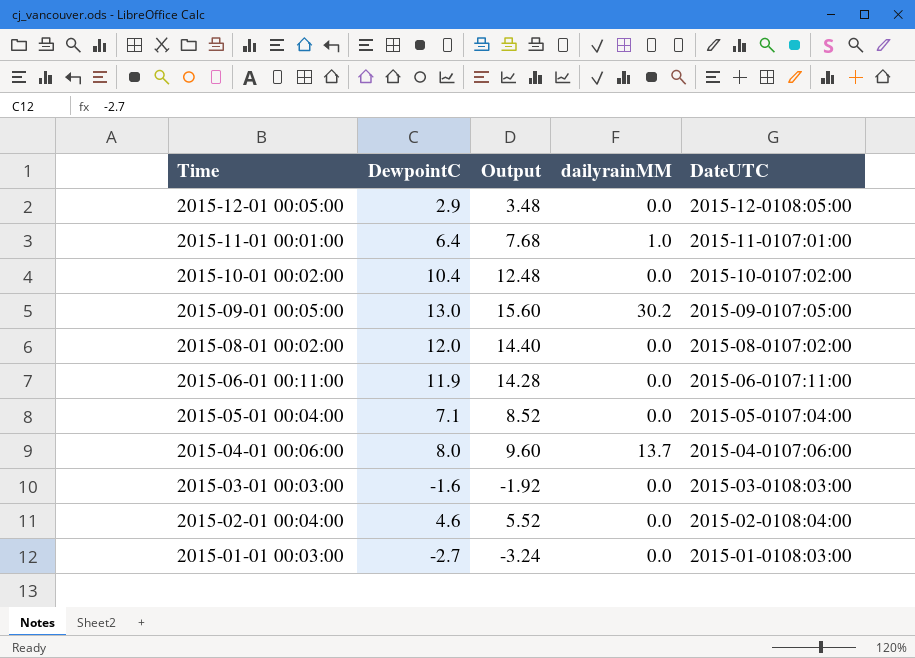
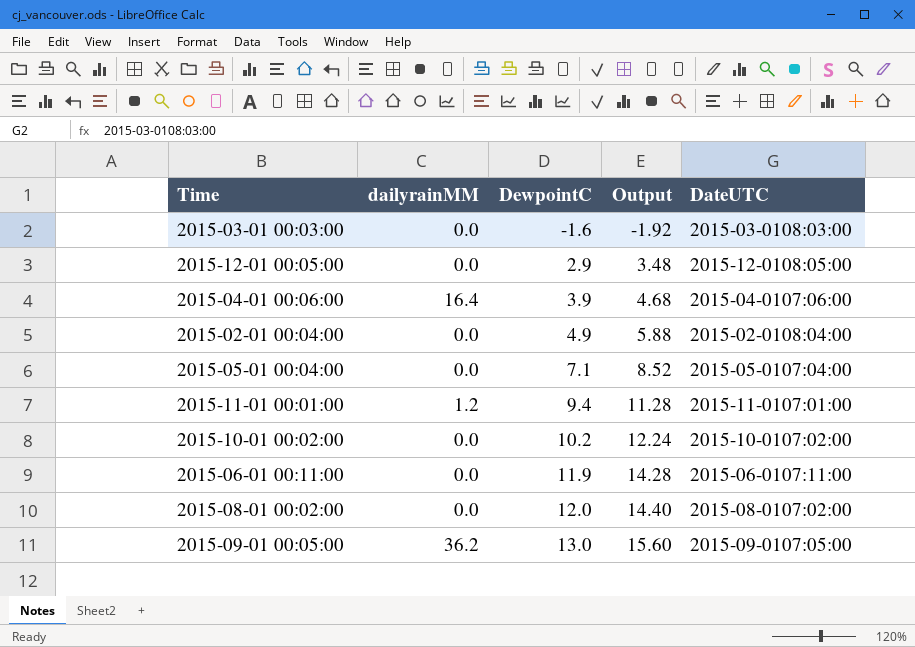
row order: Time descending -> DewpointC ascending
column dailyrainMM | position: 4 -> 2
row 2015-01-01 00:03:00: -2.7 | -3.24 | 0.0 | 2015-01-0108:03:00 -> none
2015-04-01 00:06:00 | dailyrainMM: 13.7 -> 16.4
2015-04-01 00:06:00 | DewpointC: 8.0 -> 3.9
2015-04-01 00:06:00 | Output: 9.60 -> 4.68
2015-02-01 00:04:00 | DewpointC: 4.6 -> 4.9
2015-02-01 00:04:00 | Output: 5.52 -> 5.88
2015-11-01 00:01:00 | dailyrainMM: 1.0 -> 1.2
2015-11-01 00:01:00 | DewpointC: 6.4 -> 9.4
2015-11-01 00:01:00 | Output: 7.68 -> 11.28
2015-10-01 00:02:00 | DewpointC: 10.4 -> 10.2
2015-10-01 00:02:00 | Output: 12.48 -> 12.24
2015-09-01 00:05:00 | dailyrainMM: 30.2 -> 36.2

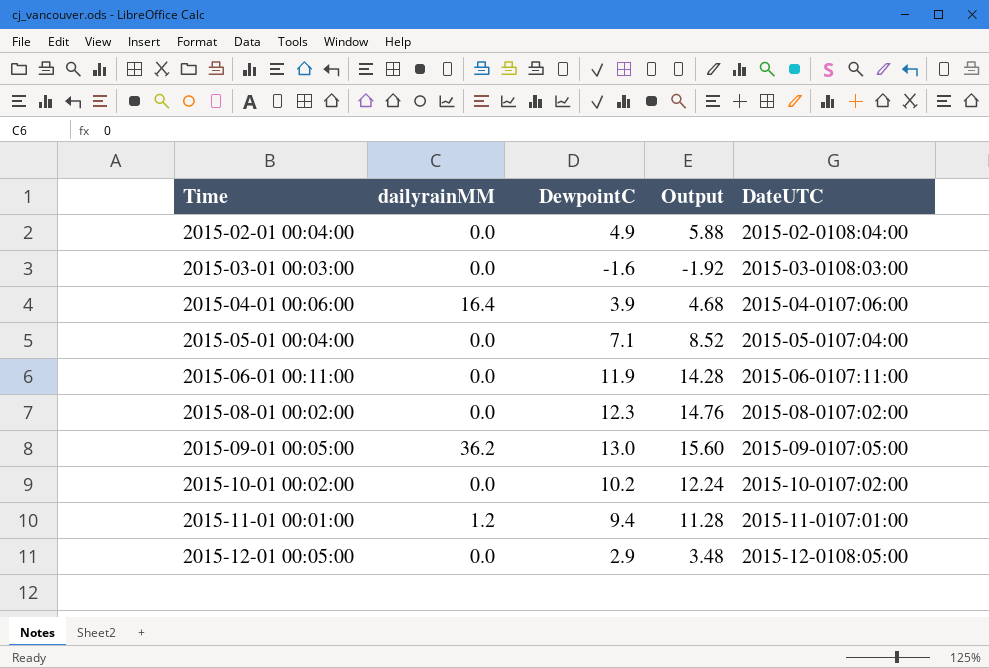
row order: DewpointC ascending -> Time ascending
2015-08-01 00:02:00 | DewpointC: 12.0 -> 12.3
2015-08-01 00:02:00 | Output: 14.40 -> 14.76

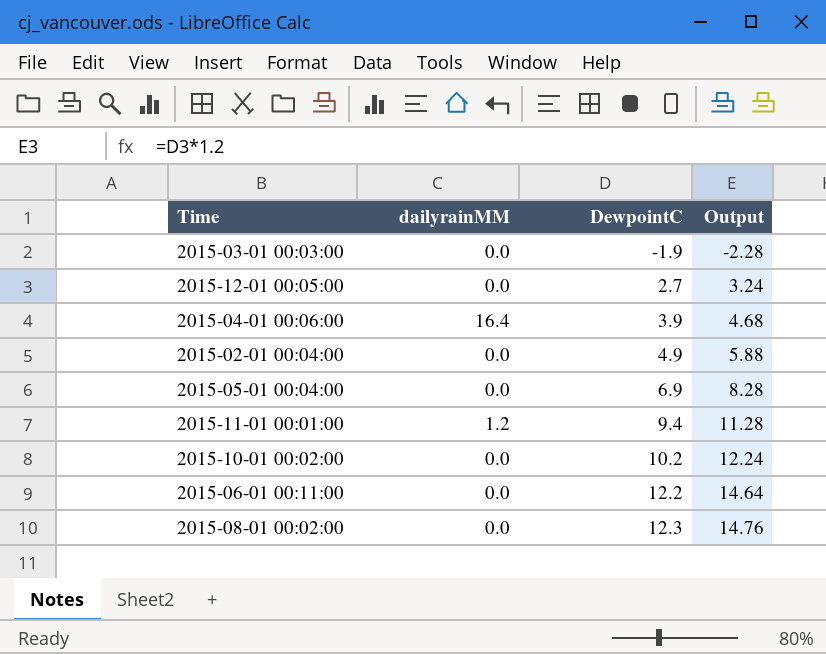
row order: Time ascending -> DewpointC ascending
column DateUTC | position: 5 -> none
row 2015-09-01 00:05:00: 36.2 | 13.0 | 15.60 | 2015-09-0107:05:00 -> none
2015-03-01 00:03:00 | DewpointC: -1.6 -> -1.9
2015-03-01 00:03:00 | Output: -1.92 -> -2.28
2015-12-01 00:05:00 | DewpointC: 2.9 -> 2.7
2015-12-01 00:05:00 | Output: 3.48 -> 3.24
2015-05-01 00:04:00 | DewpointC: 7.1 -> 6.9
2015-05-01 00:04:00 | Output: 8.52 -> 8.28
2015-06-01 00:11:00 | DewpointC: 11.9 -> 12.2
2015-06-01 00:11:00 | Output: 14.28 -> 14.64

